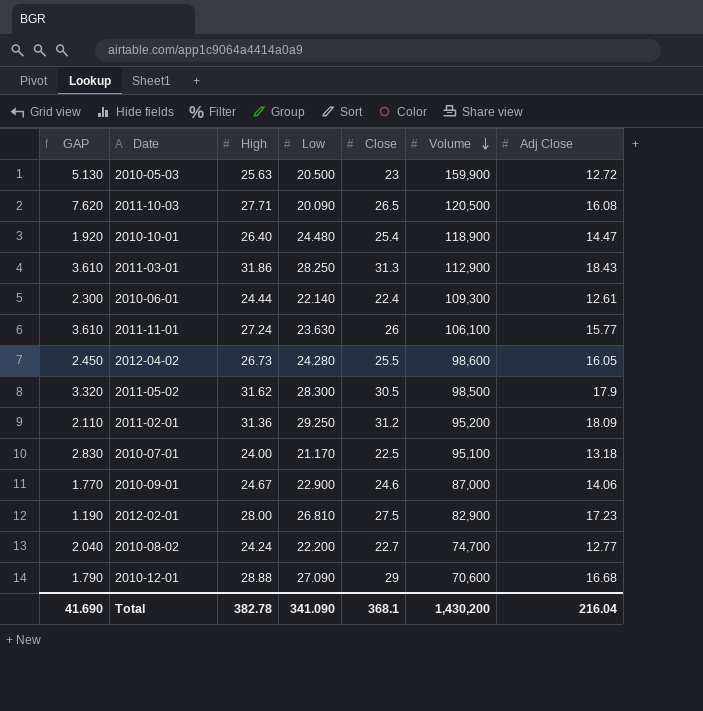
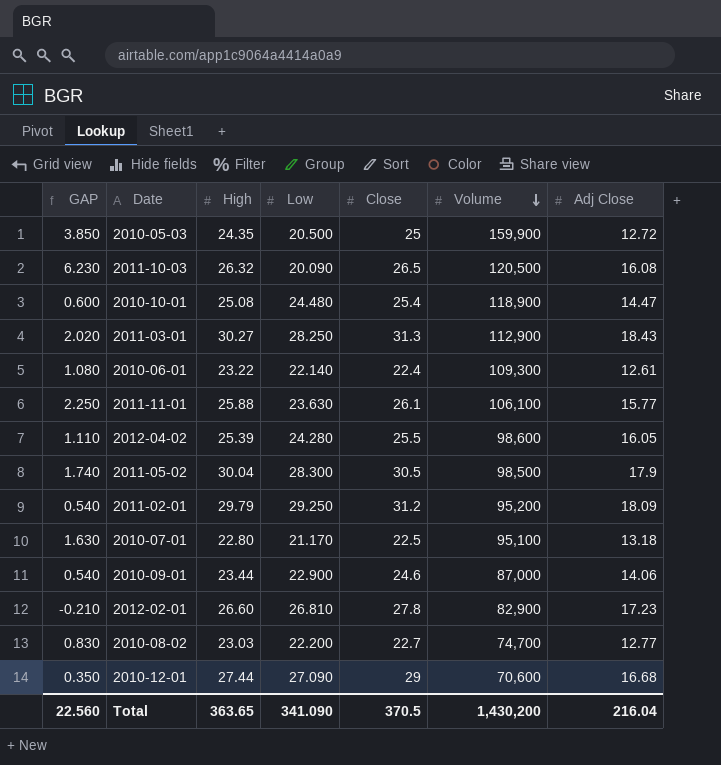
2010-05-03 | GAP: 5.130 -> 3.850
2010-05-03 | High: 25.63 -> 24.35
2010-05-03 | Close: 23 -> 25
2011-10-03 | GAP: 7.620 -> 6.230
2011-10-03 | High: 27.71 -> 26.32
2010-10-01 | GAP: 1.920 -> 0.600
2010-10-01 | High: 26.40 -> 25.08
2011-03-01 | GAP: 3.610 -> 2.020
2011-03-01 | High: 31.86 -> 30.27
2010-06-01 | GAP: 2.300 -> 1.080
2010-06-01 | High: 24.44 -> 23.22
2011-11-01 | GAP: 3.610 -> 2.250
2011-11-01 | High: 27.24 -> 25.88
2011-11-01 | Close: 26 -> 26.1
2012-04-02 | GAP: 2.450 -> 1.110
2012-04-02 | High: 26.73 -> 25.39
2011-05-02 | GAP: 3.320 -> 1.740
2011-05-02 | High: 31.62 -> 30.04
2011-02-01 | GAP: 2.110 -> 0.540
2011-02-01 | High: 31.36 -> 29.79
2010-07-01 | GAP: 2.830 -> 1.630
2010-07-01 | High: 24.00 -> 22.80
2010-09-01 | GAP: 1.770 -> 0.540
2010-09-01 | High: 24.67 -> 23.44
2012-02-01 | GAP: 1.190 -> -0.210
2012-02-01 | High: 28.00 -> 26.60
2012-02-01 | Close: 27.5 -> 27.8
2010-08-02 | GAP: 2.040 -> 0.830
2010-08-02 | High: 24.24 -> 23.03
2010-12-01 | GAP: 1.790 -> 0.350
2010-12-01 | High: 28.88 -> 27.44
Total | GAP: 41.690 -> 22.560
Total | High: 382.78 -> 363.65
Total | Close: 368.1 -> 370.5

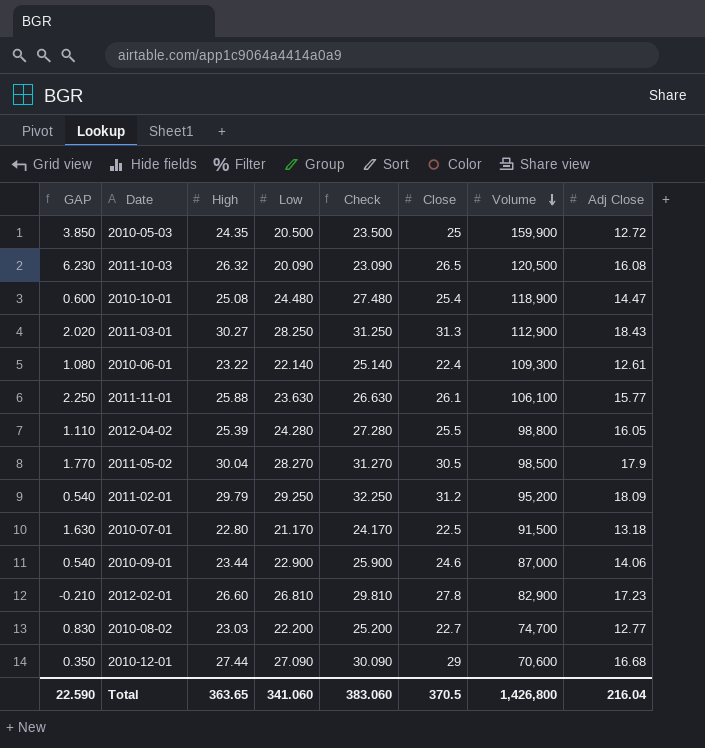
column Check | formula: none -> [Low] + 3
2012-04-02 | Volume: 98,600 -> 98,800
2011-05-02 | GAP: 1.740 -> 1.770
2011-05-02 | Low: 28.300 -> 28.270
2010-07-01 | Volume: 95,100 -> 91,500
Total | GAP: 22.560 -> 22.590
Total | Low: 341.090 -> 341.060
Total | Volume: 1,430,200 -> 1,426,800

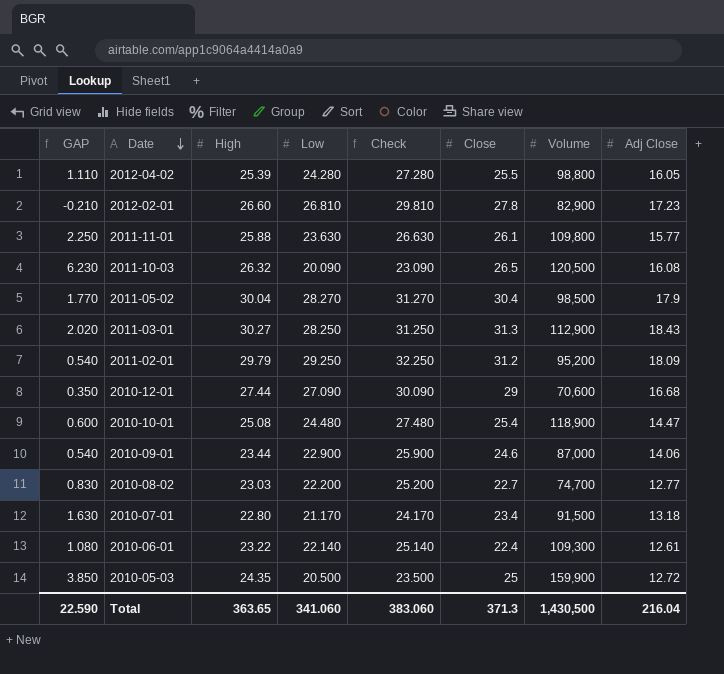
row order: Volume descending -> Date descending
2011-11-01 | Volume: 106,100 -> 109,800
2011-05-02 | Close: 30.5 -> 30.4
2010-07-01 | Close: 22.5 -> 23.4
Total | Close: 370.5 -> 371.3
Total | Volume: 1,426,800 -> 1,430,500

